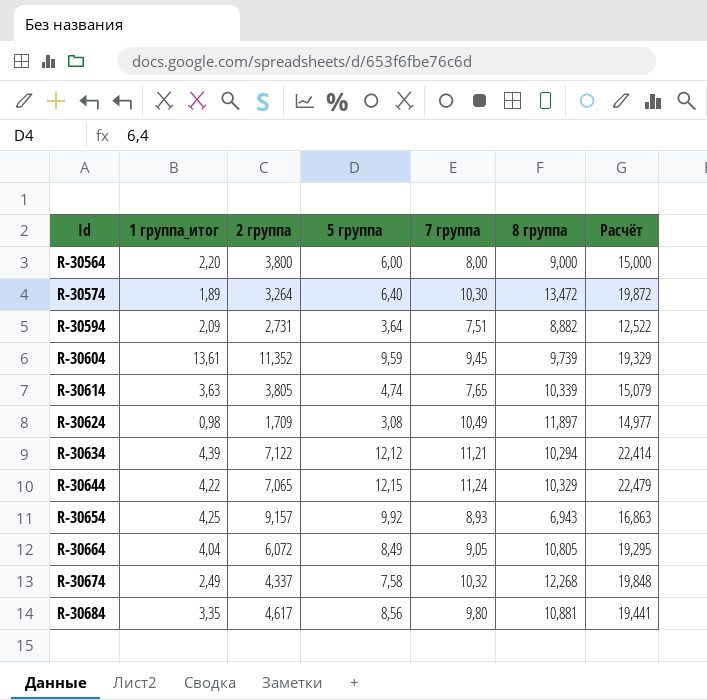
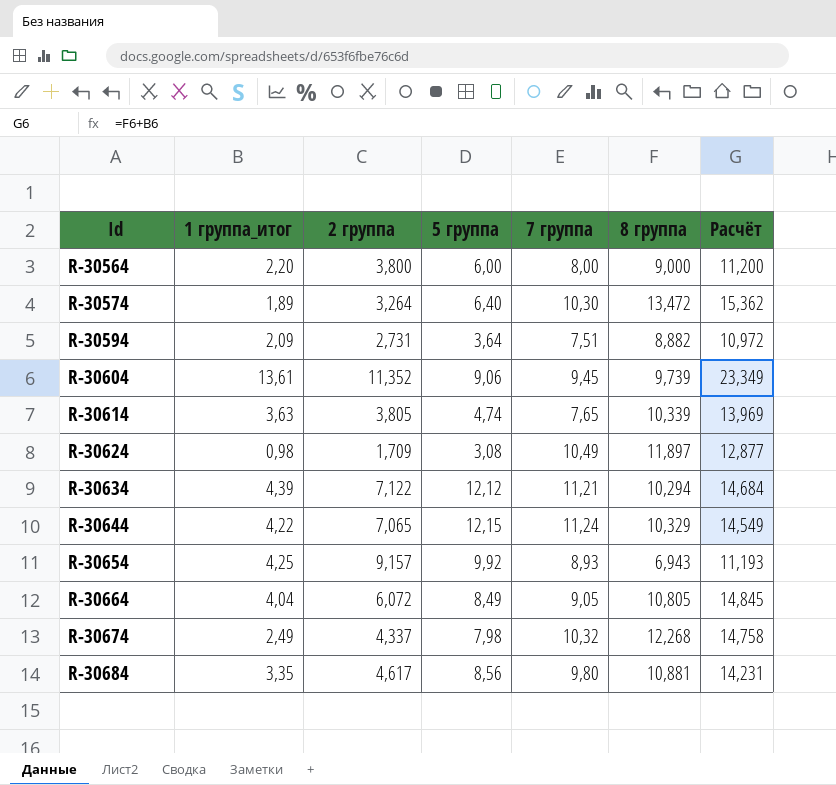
column Расчёт | formula: [5 группа] + [8 группа] -> [1 группа_итог] + [8 группа]
R-30604 | 5 группа: 9,59 -> 9,06
R-30674 | 5 группа: 7,58 -> 7,98

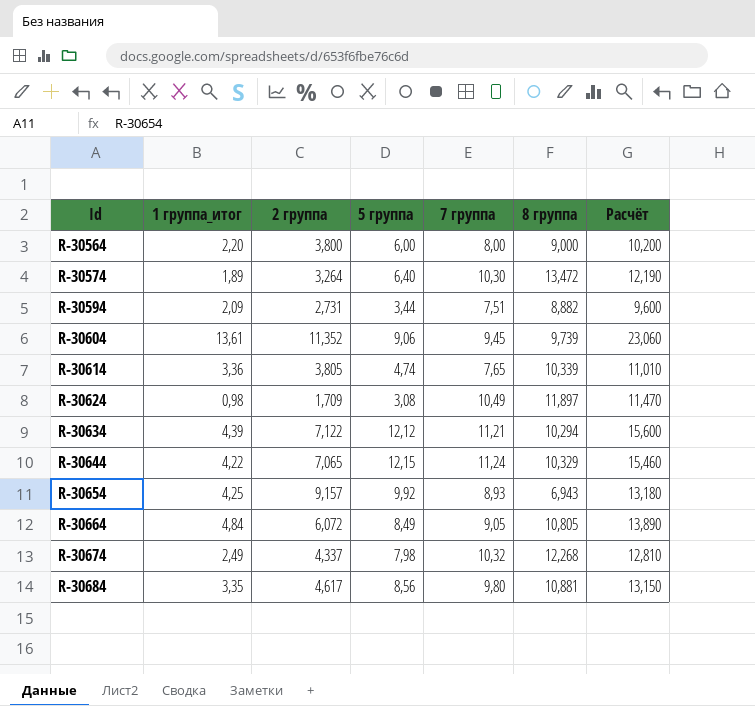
column Расчёт | formula: [1 группа_итог] + [8 группа] -> [1 группа_итог] + [7 группа]
R-30594 | 5 группа: 3,64 -> 3,44
R-30614 | 1 группа_итог: 3,63 -> 3,36
R-30664 | 1 группа_итог: 4,04 -> 4,84

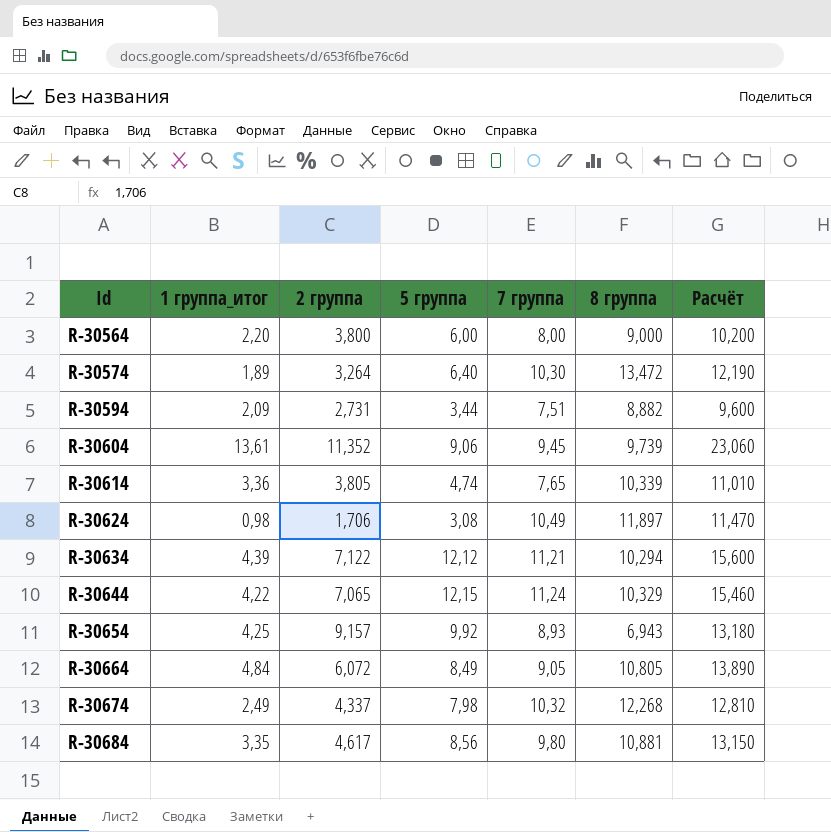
R-30624 | 2 группа: 1,709 -> 1,706

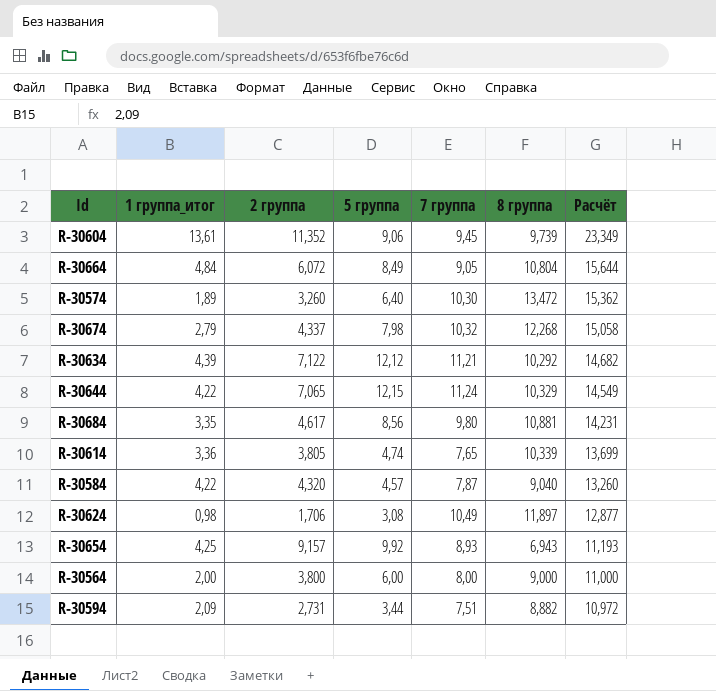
row order: Id ascending -> Расчёт descending
column Расчёт | formula: [1 группа_итог] + [7 группа] -> [1 группа_итог] + [8 группа]
R-30664 | 8 группа: 10,805 -> 10,804
R-30574 | 2 группа: 3,264 -> 3,260
R-30674 | 1 группа_итог: 2,49 -> 2,79
R-30634 | 8 группа: 10,294 -> 10,292
row R-30584: none -> 4,22 | 4,320 | 4,57 | 7,87 | 9,040 | 13,260
R-30564 | 1 группа_итог: 2,20 -> 2,00

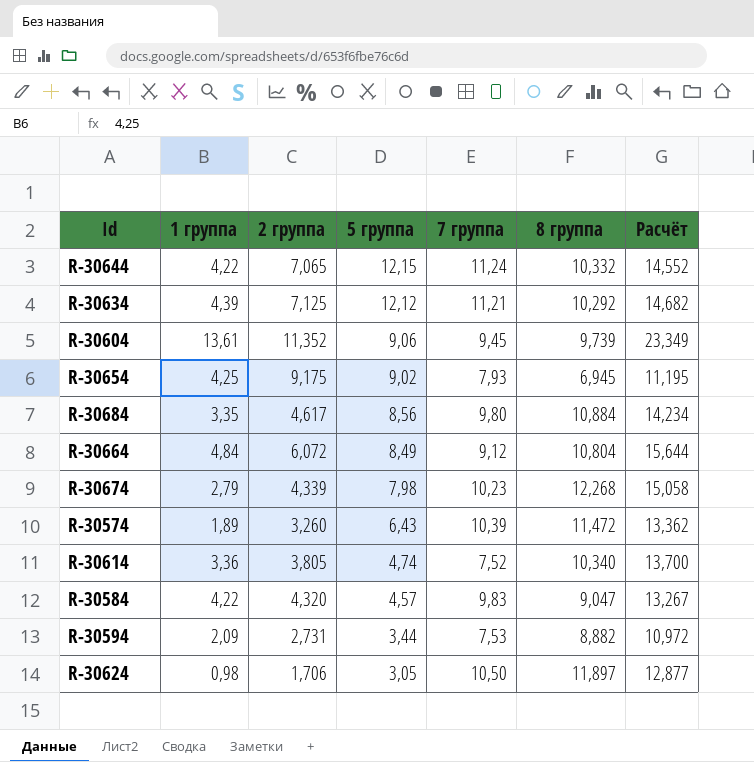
row order: Расчёт descending -> 5 группа descending
column name: 1 группа_итог -> 1 группа
row R-30564: 2,00 | 3,800 | 6,00 | 8,00 | 9,000 | 11,000 -> none
R-30644 | 8 группа: 10,329 -> 10,332
R-30644 | Расчёт: 14,549 -> 14,552
R-30634 | 2 группа: 7,122 -> 7,125
R-30654 | 2 группа: 9,157 -> 9,175
R-30654 | 5 группа: 9,92 -> 9,02
R-30654 | 7 группа: 8,93 -> 7,93
R-30654 | 8 группа: 6,943 -> 6,945
R-30654 | Расчёт: 11,193 -> 11,195
R-30684 | 8 группа: 10,881 -> 10,884
R-30684 | Расчёт: 14,231 -> 14,234
R-30664 | 7 группа: 9,05 -> 9,12
R-30674 | 2 группа: 4,337 -> 4,339
R-30674 | 7 группа: 10,32 -> 10,23
R-30574 | 5 группа: 6,40 -> 6,43
R-30574 | 7 группа: 10,30 -> 10,39
R-30574 | 8 группа: 13,472 -> 11,472
R-30574 | Расчёт: 15,362 -> 13,362
R-30614 | 7 группа: 7,65 -> 7,52
R-30614 | 8 группа: 10,339 -> 10,340
R-30614 | Расчёт: 13,699 -> 13,700
R-30584 | 7 группа: 7,87 -> 9,83
R-30584 | 8 группа: 9,040 -> 9,047
R-30584 | Расчёт: 13,260 -> 13,267
R-30594 | 7 группа: 7,51 -> 7,53
R-30624 | 5 группа: 3,08 -> 3,05
R-30624 | 7 группа: 10,49 -> 10,50

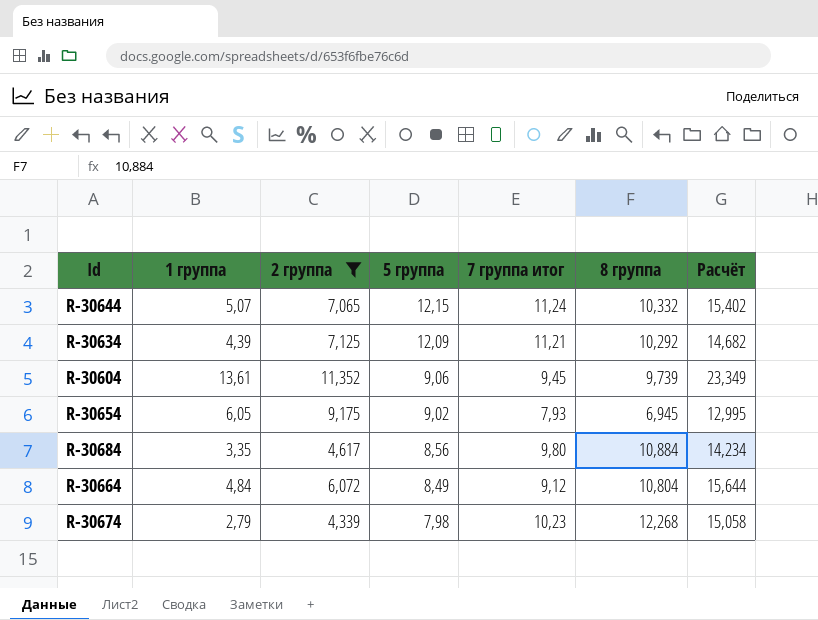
filter: none -> 2 группа >= 4,339
column name: 7 группа -> 7 группа итог
R-30644 | 1 группа: 4,22 -> 5,07
R-30644 | Расчёт: 14,552 -> 15,402
R-30634 | 5 группа: 12,12 -> 12,09
R-30654 | 1 группа: 4,25 -> 6,05
R-30654 | Расчёт: 11,195 -> 12,995

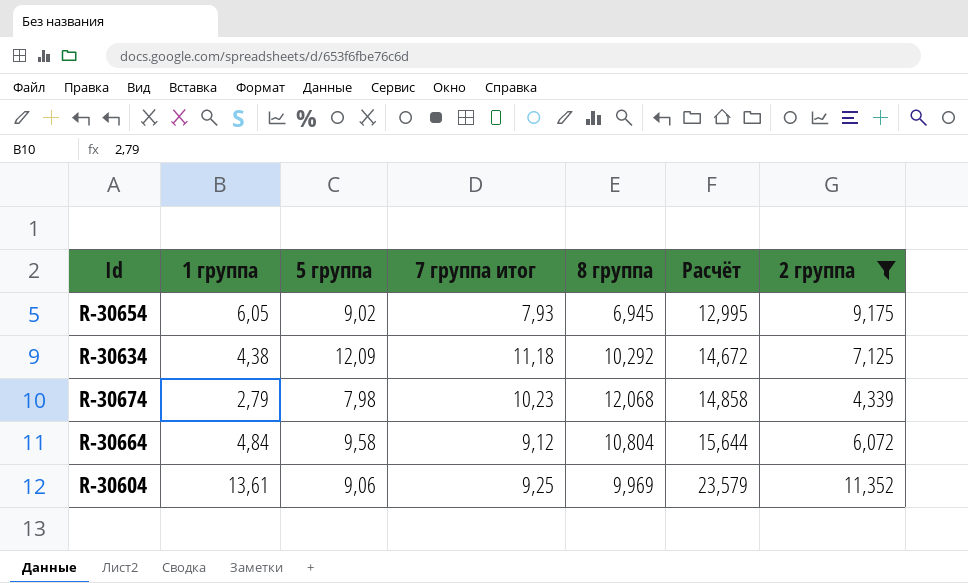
row order: 5 группа descending -> Расчёт ascending
column 2 группа | position: 3 -> 7
row R-30644: 5,07 | 7,065 | 12,15 | 11,24 | 10,332 | 15,402 -> none
row R-30684: 3,35 | 4,617 | 8,56 | 9,80 | 10,884 | 14,234 -> none
R-30634 | 1 группа: 4,39 -> 4,38
R-30634 | 7 группа итог: 11,21 -> 11,18
R-30634 | Расчёт: 14,682 -> 14,672
R-30674 | 8 группа: 12,268 -> 12,068
R-30674 | Расчёт: 15,058 -> 14,858
R-30664 | 5 группа: 8,49 -> 9,58
R-30604 | 7 группа итог: 9,45 -> 9,25
R-30604 | 8 группа: 9,739 -> 9,969
R-30604 | Расчёт: 23,349 -> 23,579

